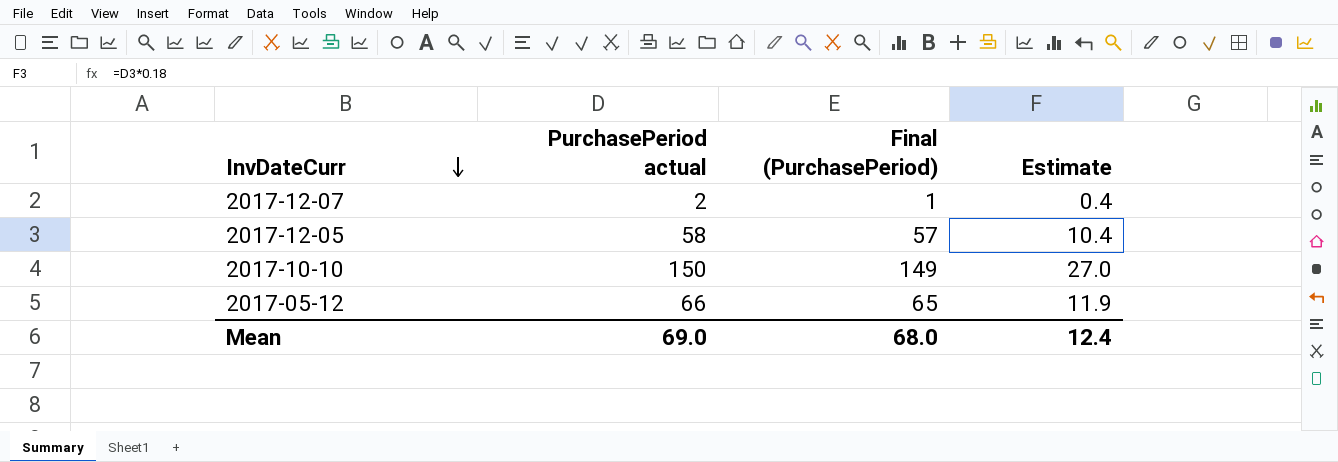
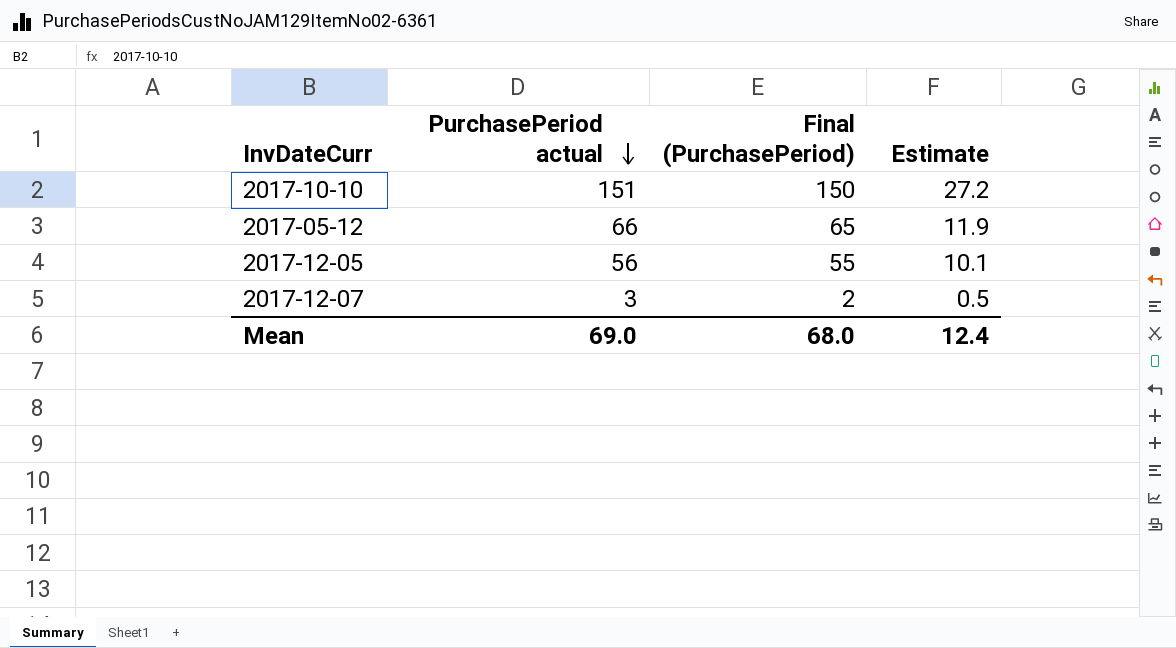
row order: InvDateCurr descending -> PurchasePeriod actual descending
2017-10-10 | PurchasePeriod actual: 150 -> 151
2017-10-10 | Final (PurchasePeriod): 149 -> 150
2017-10-10 | Estimate: 27.0 -> 27.2
2017-12-05 | PurchasePeriod actual: 58 -> 56
2017-12-05 | Final (PurchasePeriod): 57 -> 55
2017-12-05 | Estimate: 10.4 -> 10.1
2017-12-07 | PurchasePeriod actual: 2 -> 3
2017-12-07 | Final (PurchasePeriod): 1 -> 2
2017-12-07 | Estimate: 0.4 -> 0.5

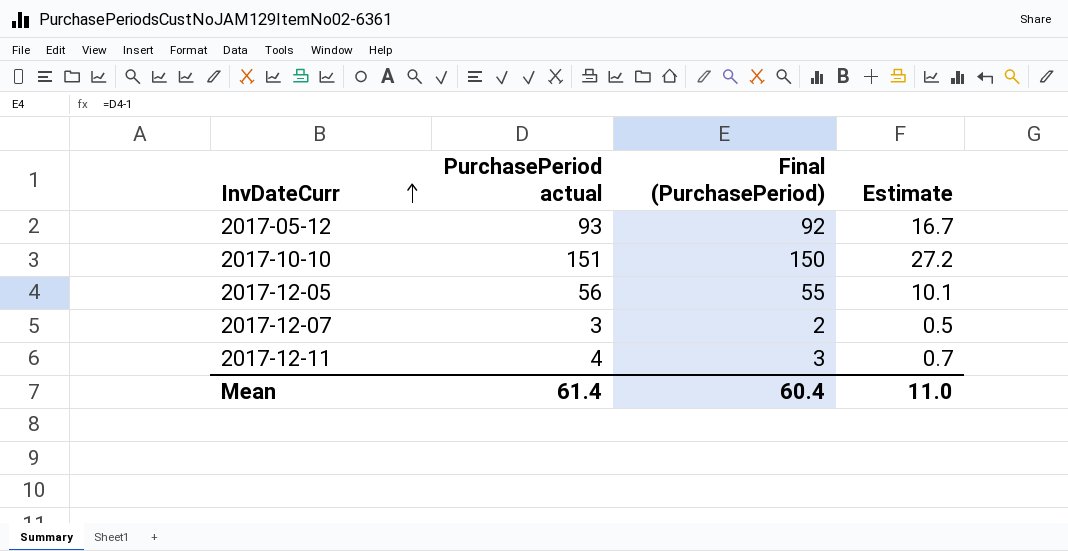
row order: PurchasePeriod actual descending -> InvDateCurr ascending
2017-05-12 | PurchasePeriod actual: 66 -> 93
2017-05-12 | Final (PurchasePeriod): 65 -> 92
2017-05-12 | Estimate: 11.9 -> 16.7
row 2017-12-11: none -> 4 | 3 | 0.7
Mean | PurchasePeriod actual: 69.0 -> 61.4
Mean | Final (PurchasePeriod): 68.0 -> 60.4
Mean | Estimate: 12.4 -> 11.0

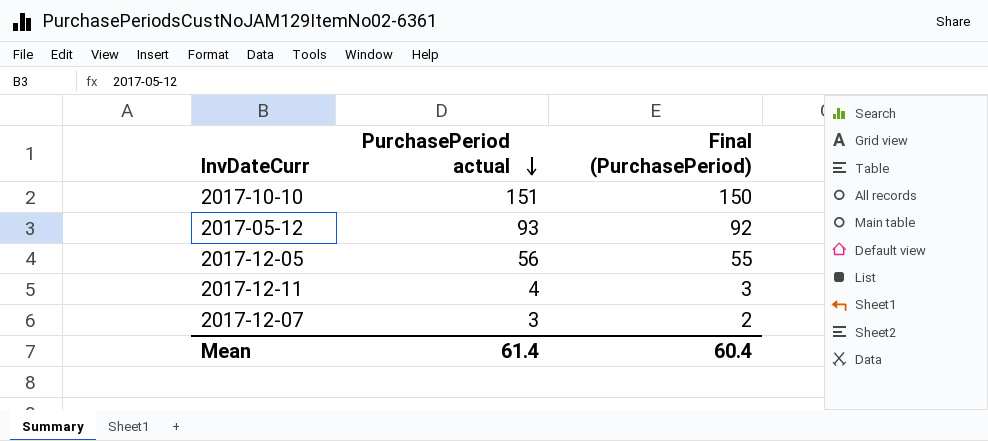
row order: InvDateCurr ascending -> PurchasePeriod actual descending
column Estimate | formula: [PurchasePeriod actual] * 0.18 -> none

